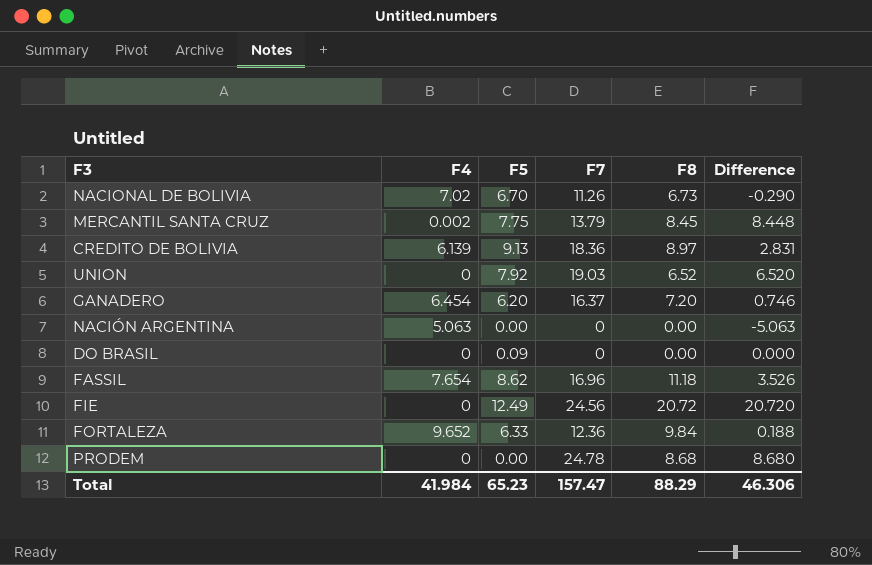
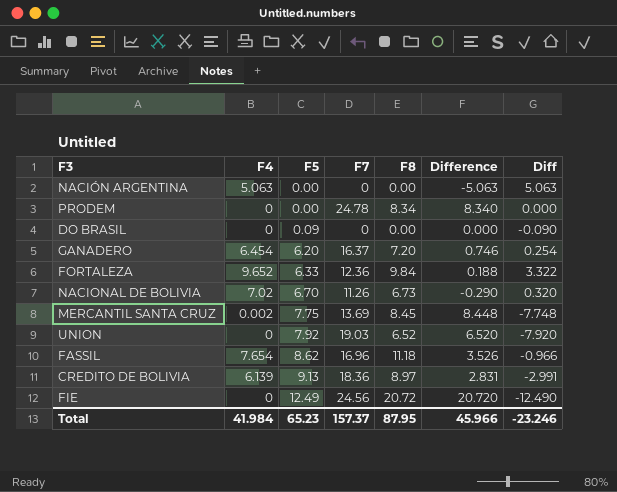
row order: none -> F5 ascending
column Diff | formula: none -> [F4] - [F5]
PRODEM | F8: 8.68 -> 8.34
PRODEM | Difference: 8.680 -> 8.340
MERCANTIL SANTA CRUZ | F7: 13.79 -> 13.69
Total | F7: 157.47 -> 157.37
Total | F8: 88.29 -> 87.95
Total | Difference: 46.306 -> 45.966

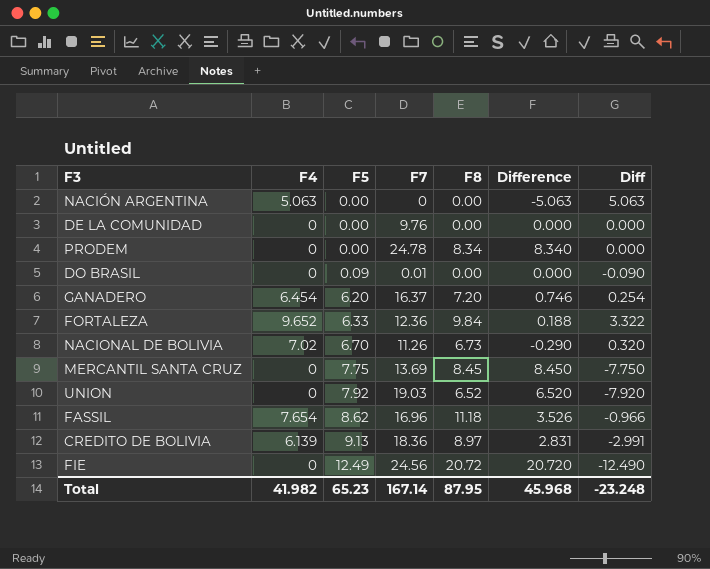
row DE LA COMUNIDAD: none -> 0 | 0.00 | 9.76 | 0.00 | 0.000 | 0.000
DO BRASIL | F7: 0 -> 0.01
MERCANTIL SANTA CRUZ | F4: 0.002 -> 0
MERCANTIL SANTA CRUZ | Difference: 8.448 -> 8.450
MERCANTIL SANTA CRUZ | Diff: -7.748 -> -7.750
Total | F4: 41.984 -> 41.982
Total | F7: 157.37 -> 167.14
Total | Difference: 45.966 -> 45.968
Total | Diff: -23.246 -> -23.248

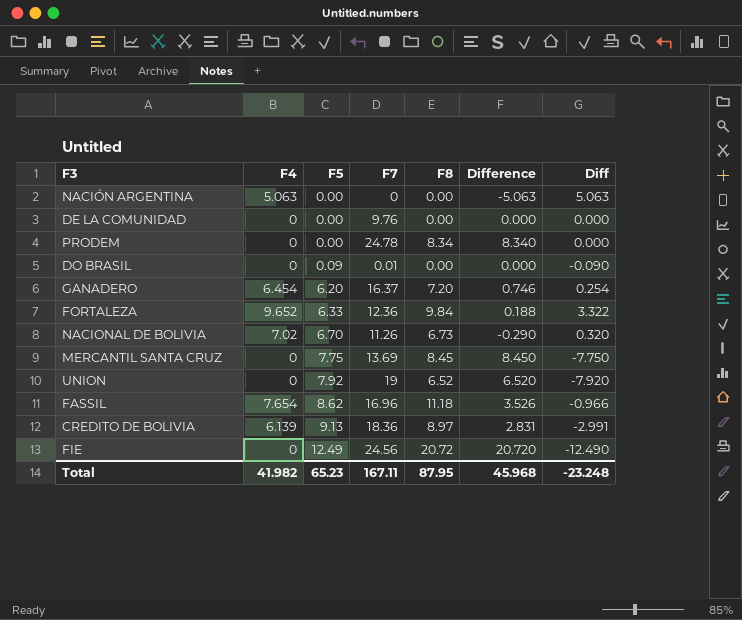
UNION | F7: 19.03 -> 19
Total | F7: 167.14 -> 167.11

